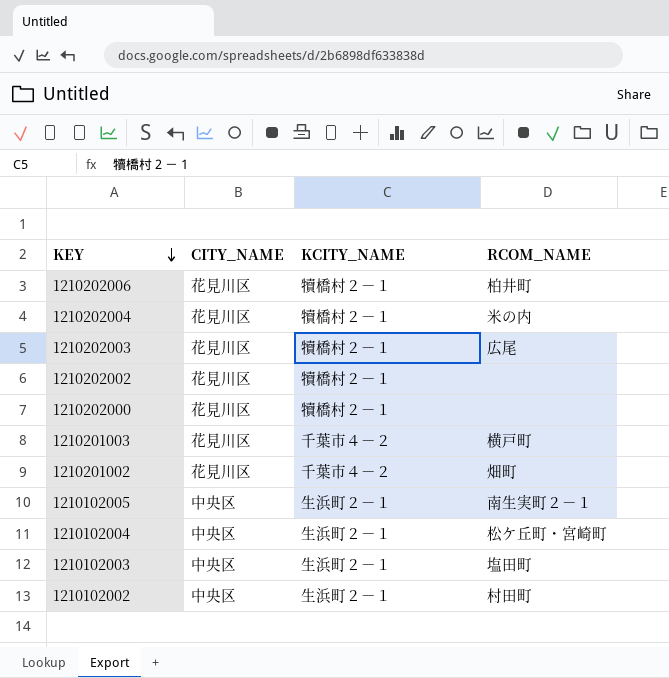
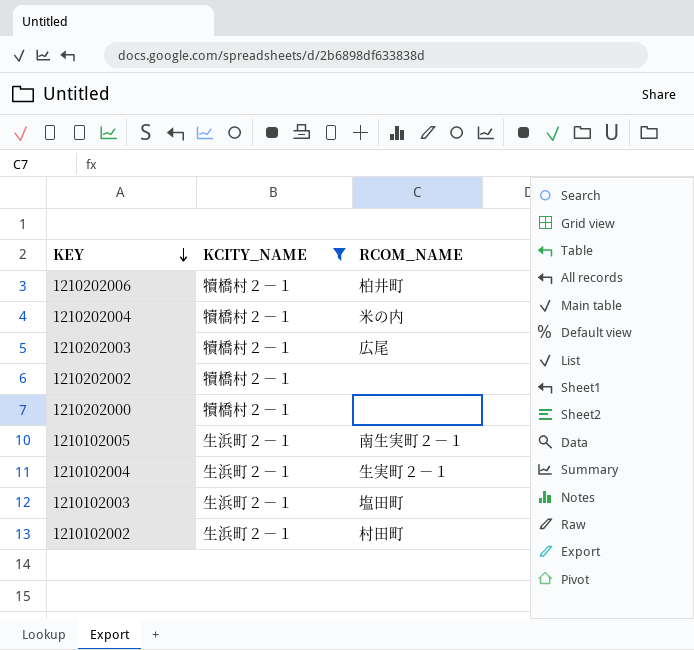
filter: none -> KCITY_NAME != 千葉市４－２
column CITY_NAME | position: 2 -> none
1210102004 | RCOM_NAME: 松ケ丘町・宮崎町 -> 生実町２－１

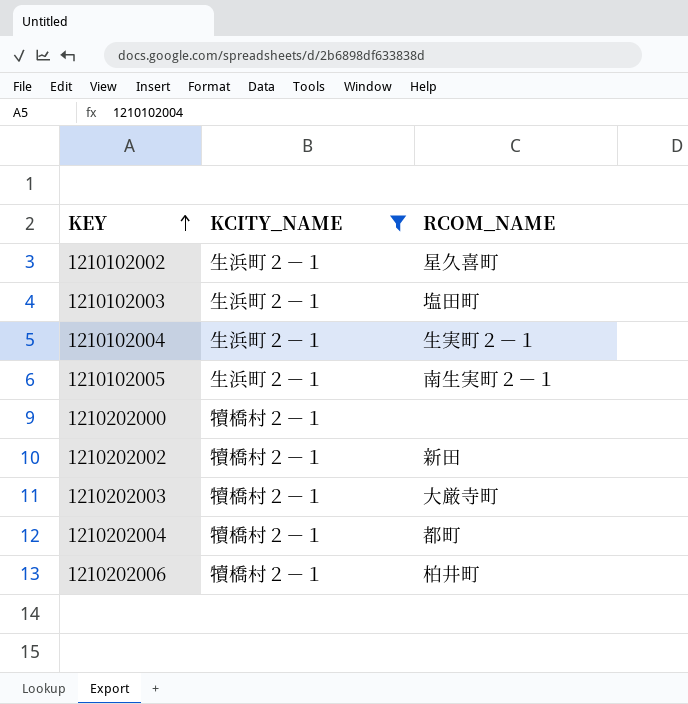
row order: KEY descending -> KEY ascending
1210102002 | RCOM_NAME: 村田町 -> 星久喜町
1210202002 | RCOM_NAME: none -> 新田
1210202003 | RCOM_NAME: 広尾 -> 大厳寺町
1210202004 | RCOM_NAME: 米の内 -> 都町

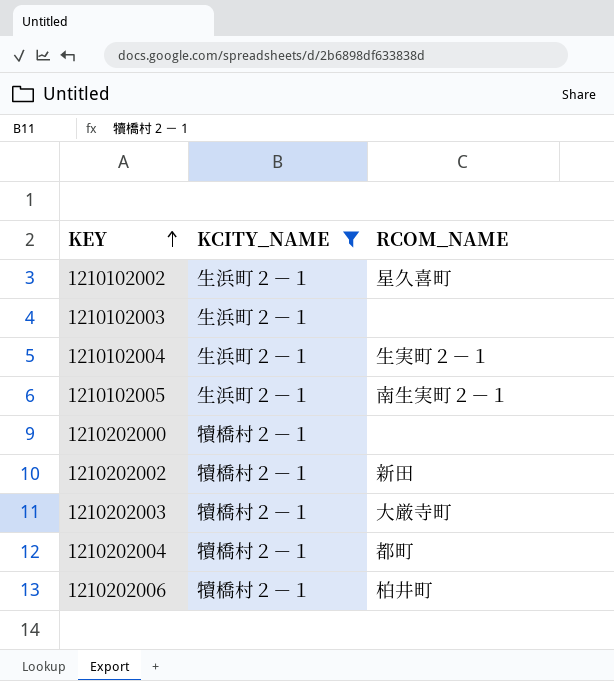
1210102003 | RCOM_NAME: 塩田町 -> none

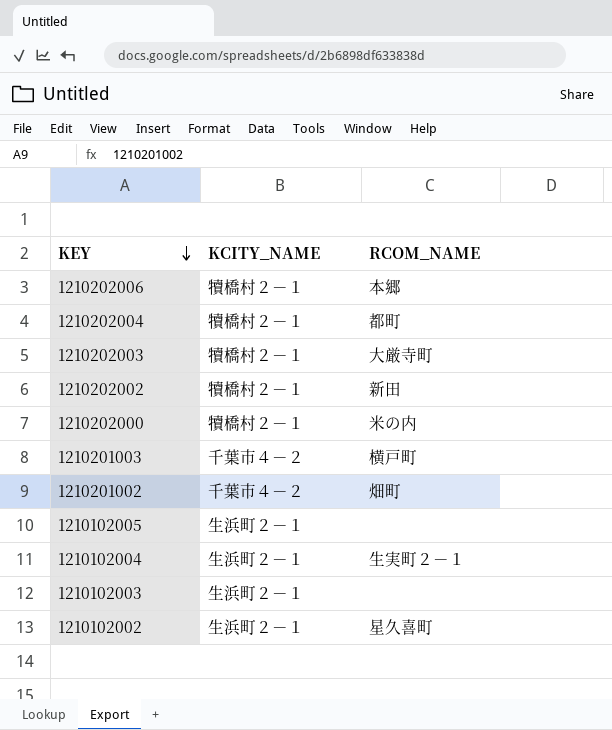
filter: KCITY_NAME != 千葉市４－２ -> none
row order: KEY ascending -> KEY descending
1210202006 | RCOM_NAME: 柏井町 -> 本郷
1210202000 | RCOM_NAME: none -> 米の内
1210102005 | RCOM_NAME: 南生実町２－１ -> none

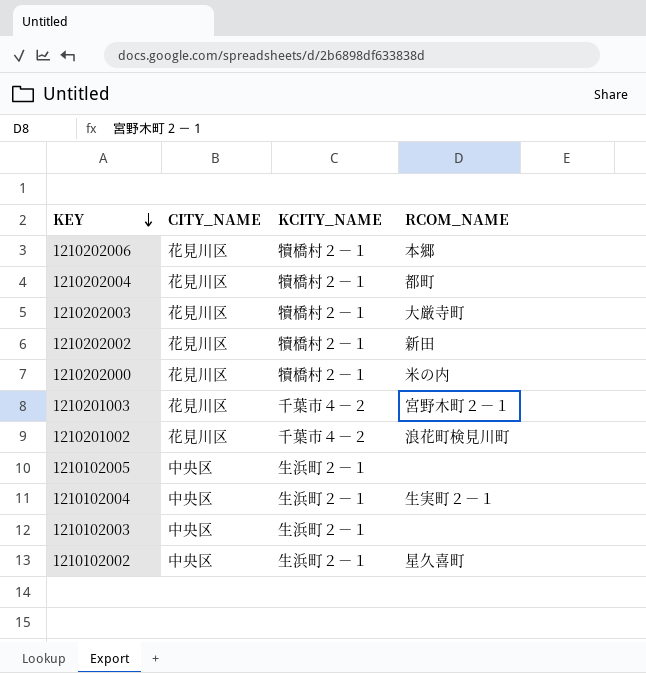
column CITY_NAME | position: none -> 2
1210201003 | RCOM_NAME: 横戸町 -> 宮野木町２－１
1210201002 | RCOM_NAME: 畑町 -> 浪花町検見川町

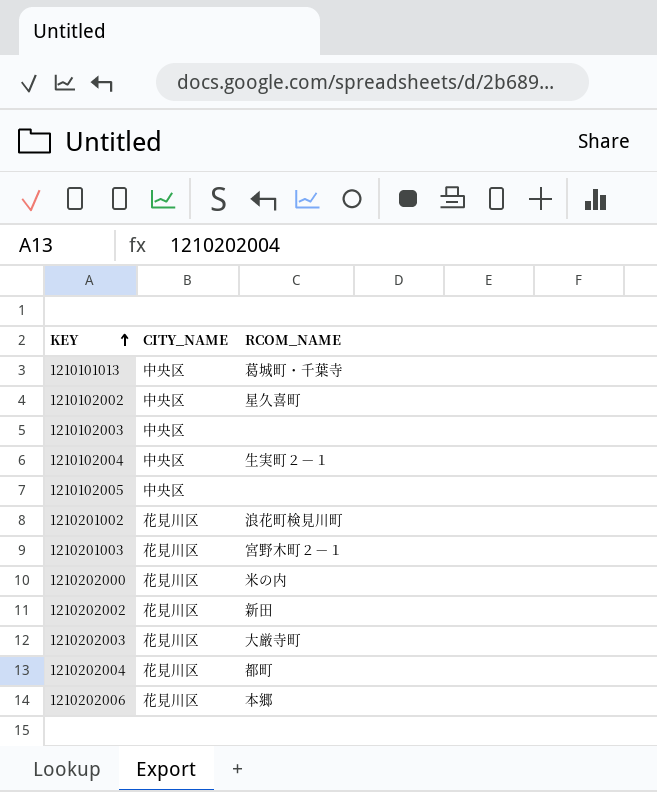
row order: KEY descending -> KEY ascending
column KCITY_NAME | position: 3 -> none
row 1210101013: none -> 中央区 | 葛城町・千葉寺

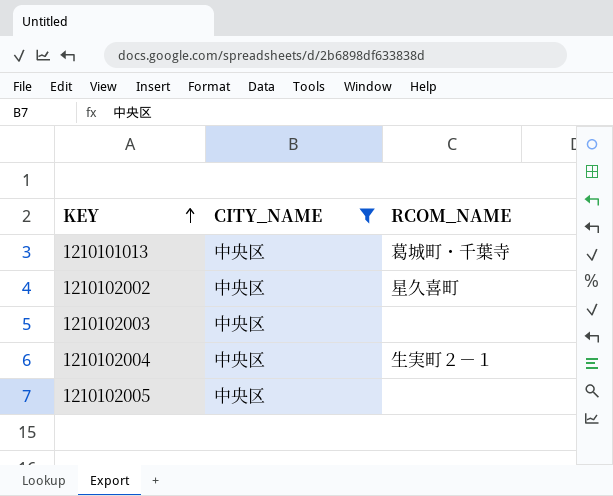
filter: none -> CITY_NAME = 中央区

